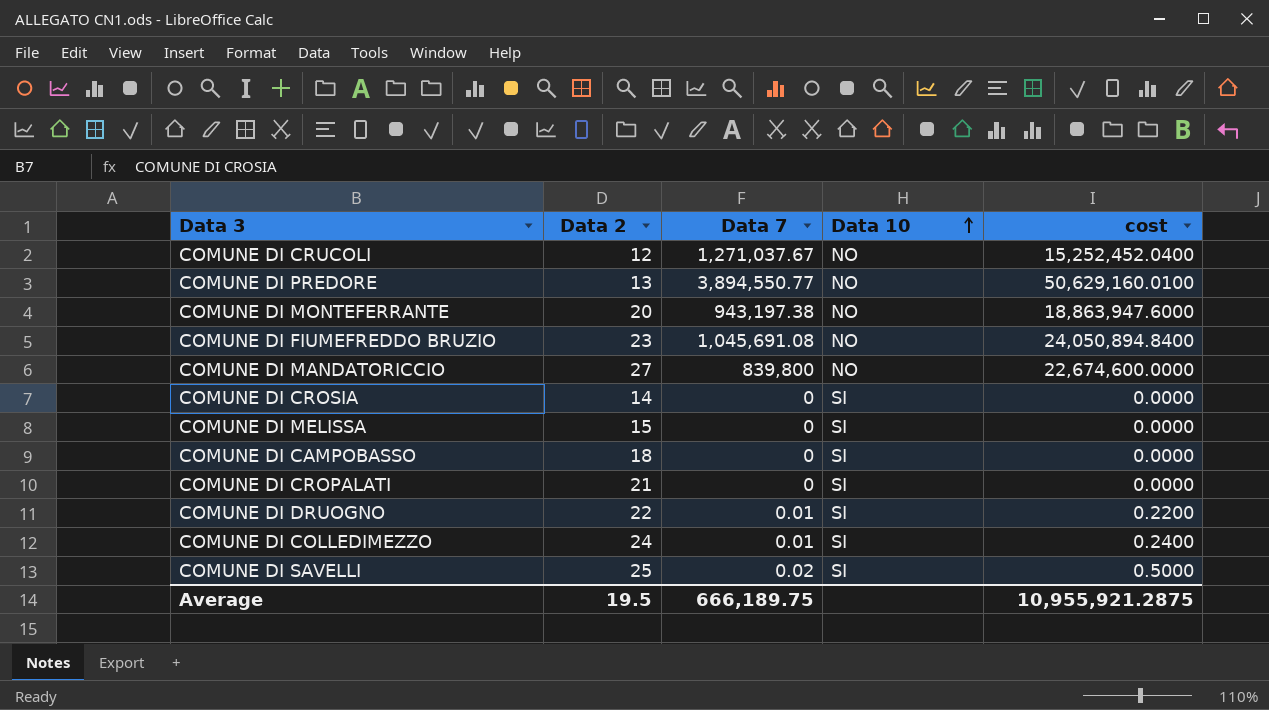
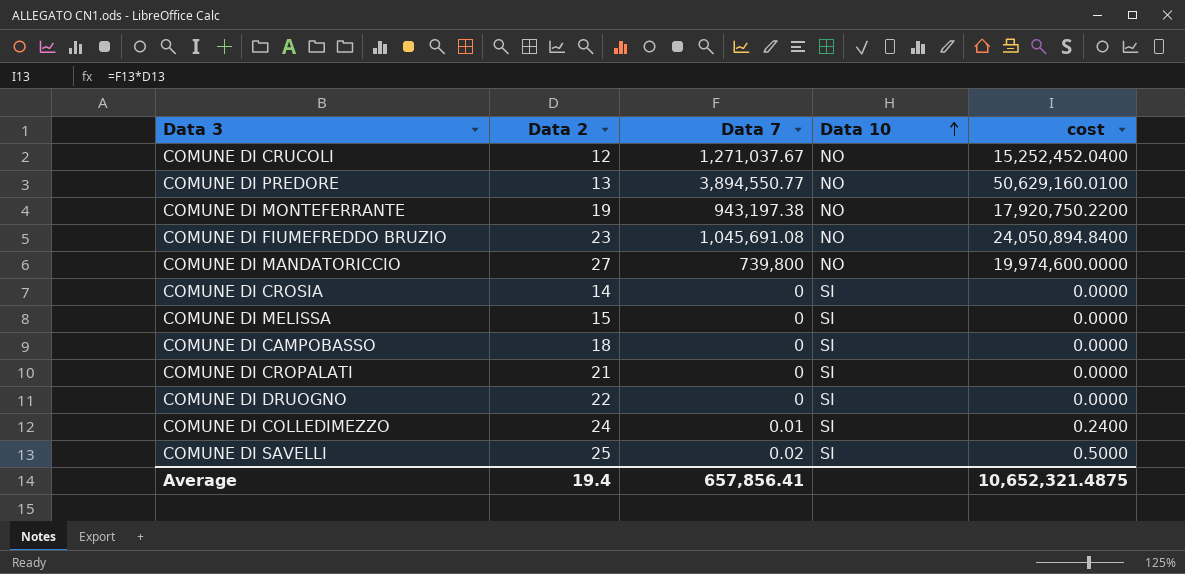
COMUNE DI MONTEFERRANTE | Data 2: 20 -> 19
COMUNE DI MONTEFERRANTE | cost: 18,863,947.6000 -> 17,920,750.2200
COMUNE DI MANDATORICCIO | Data 7: 839,800 -> 739,800
COMUNE DI MANDATORICCIO | cost: 22,674,600.0000 -> 19,974,600.0000
COMUNE DI DRUOGNO | Data 7: 0.01 -> 0
COMUNE DI DRUOGNO | cost: 0.2200 -> 0.0000
Average | Data 2: 19.5 -> 19.4
Average | Data 7: 666,189.75 -> 657,856.41
Average | cost: 10,955,921.2875 -> 10,652,321.4875

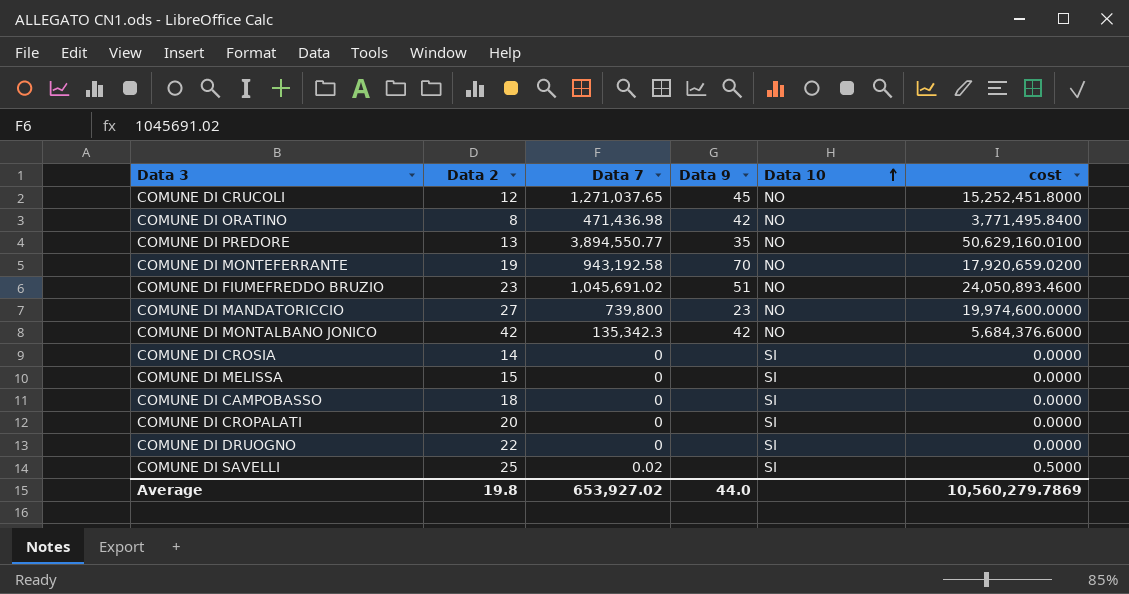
column Data 9 | position: none -> 4
row COMUNE DI COLLEDIMEZZO: 24 | 0.01 | SI | 0.2400 -> none
COMUNE DI CRUCOLI | Data 7: 1,271,037.67 -> 1,271,037.65
COMUNE DI CRUCOLI | cost: 15,252,452.0400 -> 15,252,451.8000
row COMUNE DI ORATINO: none -> 8 | 471,436.98 | 42 | NO | 3,771,495.8400
COMUNE DI MONTEFERRANTE | Data 7: 943,197.38 -> 943,192.58
COMUNE DI MONTEFERRANTE | cost: 17,920,750.2200 -> 17,920,659.0200
COMUNE DI FIUMEFREDDO BRUZIO | Data 7: 1,045,691.08 -> 1,045,691.02
COMUNE DI FIUMEFREDDO BRUZIO | cost: 24,050,894.8400 -> 24,050,893.4600
row COMUNE DI MONTALBANO JONICO: none -> 42 | 135,342.3 | 42 | NO | 5,684,376.6000
COMUNE DI CROPALATI | Data 2: 21 -> 20
Average | Data 2: 19.4 -> 19.8
Average | Data 7: 657,856.41 -> 653,927.02
Average | cost: 10,652,321.4875 -> 10,560,279.7869

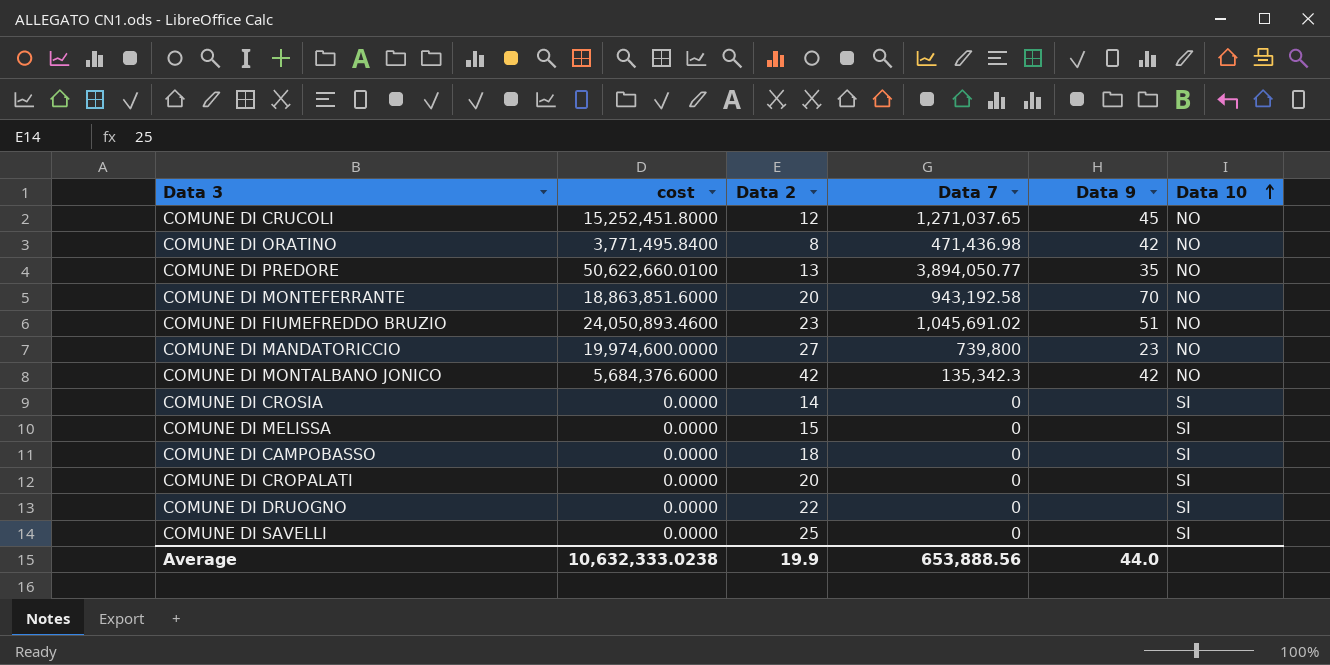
column cost | position: 6 -> 2
COMUNE DI PREDORE | cost: 50,629,160.0100 -> 50,622,660.0100
COMUNE DI PREDORE | Data 7: 3,894,550.77 -> 3,894,050.77
COMUNE DI MONTEFERRANTE | cost: 17,920,659.0200 -> 18,863,851.6000
COMUNE DI MONTEFERRANTE | Data 2: 19 -> 20
COMUNE DI SAVELLI | cost: 0.5000 -> 0.0000
COMUNE DI SAVELLI | Data 7: 0.02 -> 0
Average | cost: 10,560,279.7869 -> 10,632,333.0238
Average | Data 2: 19.8 -> 19.9
Average | Data 7: 653,927.02 -> 653,888.56

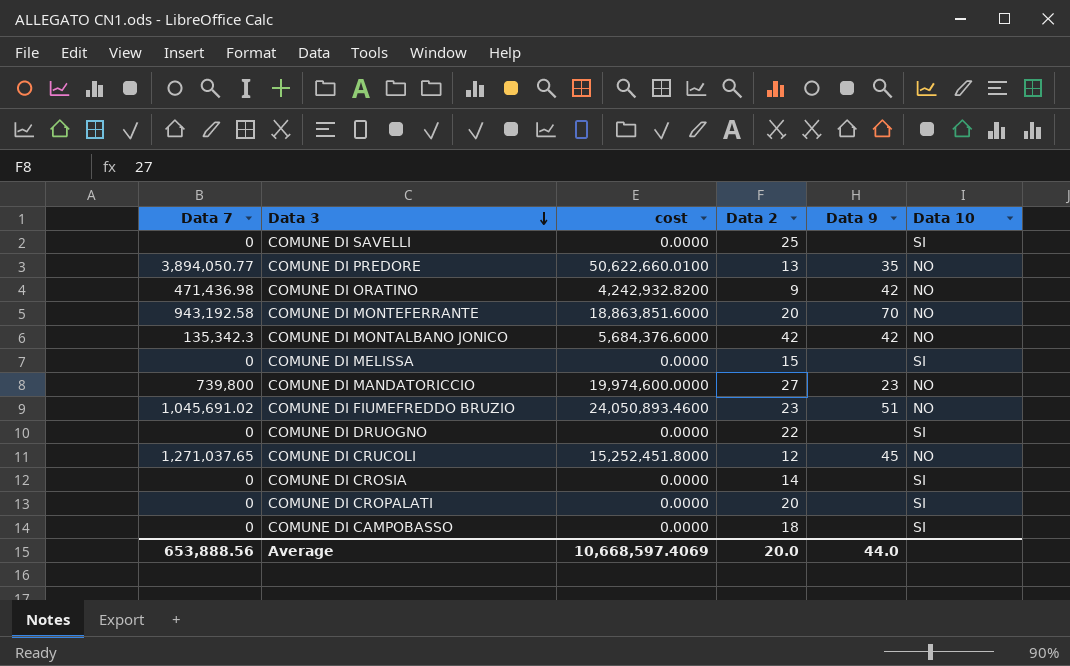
row order: Data 10 ascending -> Data 3 descending
column Data 7 | position: 4 -> 1
COMUNE DI ORATINO | cost: 3,771,495.8400 -> 4,242,932.8200
COMUNE DI ORATINO | Data 2: 8 -> 9
Average | cost: 10,632,333.0238 -> 10,668,597.4069
Average | Data 2: 19.9 -> 20.0

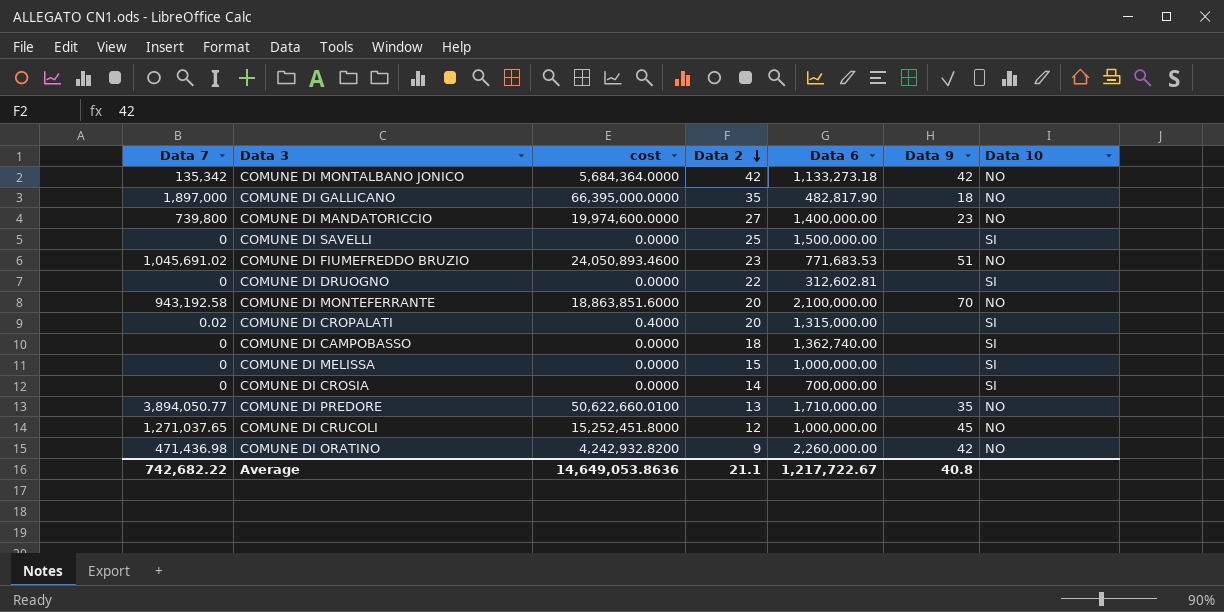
row order: Data 3 descending -> Data 2 descending
column Data 6 | position: none -> 5
COMUNE DI MONTALBANO JONICO | Data 7: 135,342.3 -> 135,342
COMUNE DI MONTALBANO JONICO | cost: 5,684,376.6000 -> 5,684,364.0000
row COMUNE DI GALLICANO: none -> 1,897,000 | 66,395,000.0000 | 35 | 482,817.90 | 18 | NO
COMUNE DI CROPALATI | Data 7: 0 -> 0.02
COMUNE DI CROPALATI | cost: 0.0000 -> 0.4000
Average | Data 7: 653,888.56 -> 742,682.22
Average | cost: 10,668,597.4069 -> 14,649,053.8636
Average | Data 2: 20.0 -> 21.1
Average | Data 9: 44.0 -> 40.8

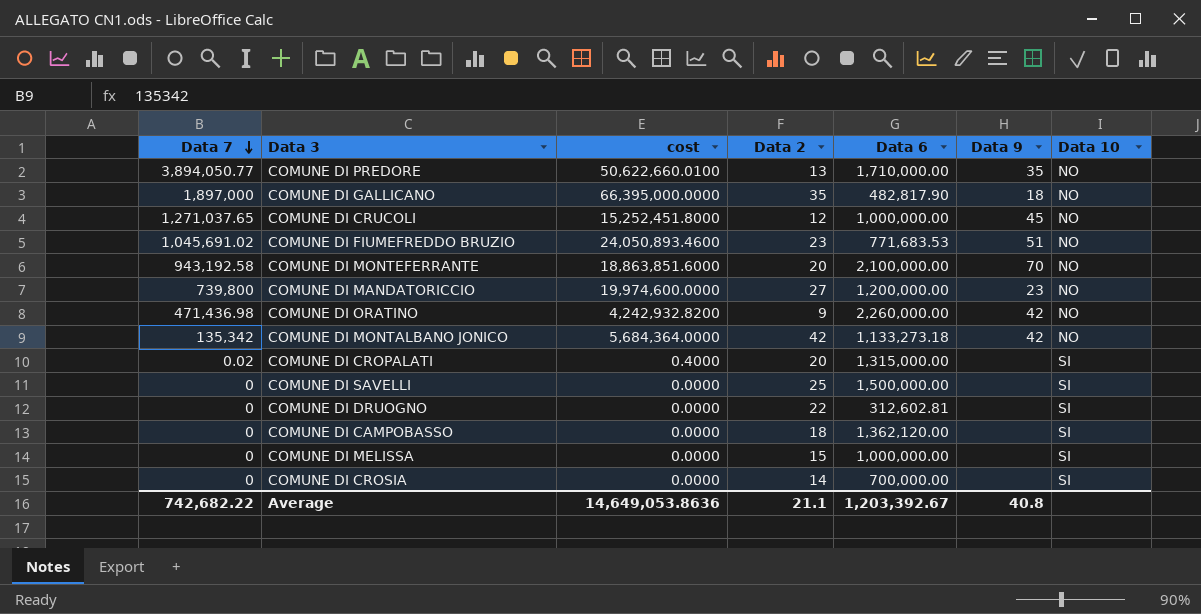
row order: Data 2 descending -> Data 7 descending
COMUNE DI MANDATORICCIO | Data 6: 1,400,000.00 -> 1,200,000.00
COMUNE DI CAMPOBASSO | Data 6: 1,362,740.00 -> 1,362,120.00
Average | Data 6: 1,217,722.67 -> 1,203,392.67

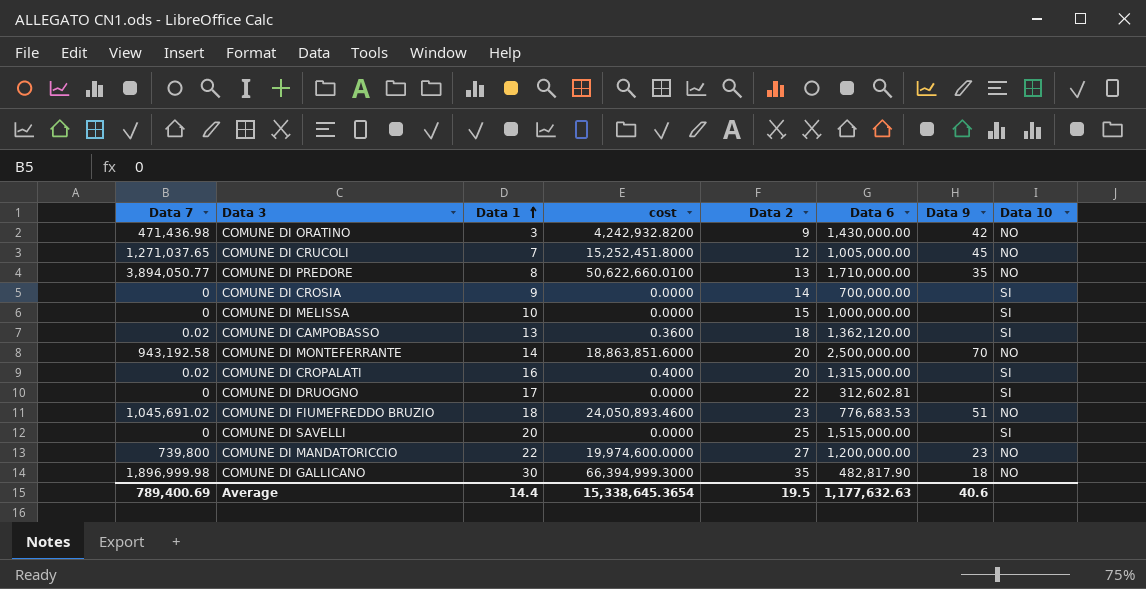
row order: Data 7 descending -> Data 1 ascending
column Data 1 | position: none -> 3
row COMUNE DI MONTALBANO JONICO: 135,342 | 5,684,364.0000 | 42 | 1,133,273.18 | 42 | NO -> none
COMUNE DI ORATINO | Data 6: 2,260,000.00 -> 1,430,000.00
COMUNE DI CRUCOLI | Data 6: 1,000,000.00 -> 1,005,000.00
COMUNE DI CAMPOBASSO | Data 7: 0 -> 0.02
COMUNE DI CAMPOBASSO | cost: 0.0000 -> 0.3600
COMUNE DI MONTEFERRANTE | Data 6: 2,100,000.00 -> 2,500,000.00
COMUNE DI FIUMEFREDDO BRUZIO | Data 6: 771,683.53 -> 776,683.53
COMUNE DI SAVELLI | Data 6: 1,500,000.00 -> 1,515,000.00
COMUNE DI GALLICANO | Data 7: 1,897,000 -> 1,896,999.98
COMUNE DI GALLICANO | cost: 66,395,000.0000 -> 66,394,999.3000
Average | Data 7: 742,682.22 -> 789,400.69
Average | cost: 14,649,053.8636 -> 15,338,645.3654
Average | Data 2: 21.1 -> 19.5
Average | Data 6: 1,203,392.67 -> 1,177,632.63
Average | Data 9: 40.8 -> 40.6

